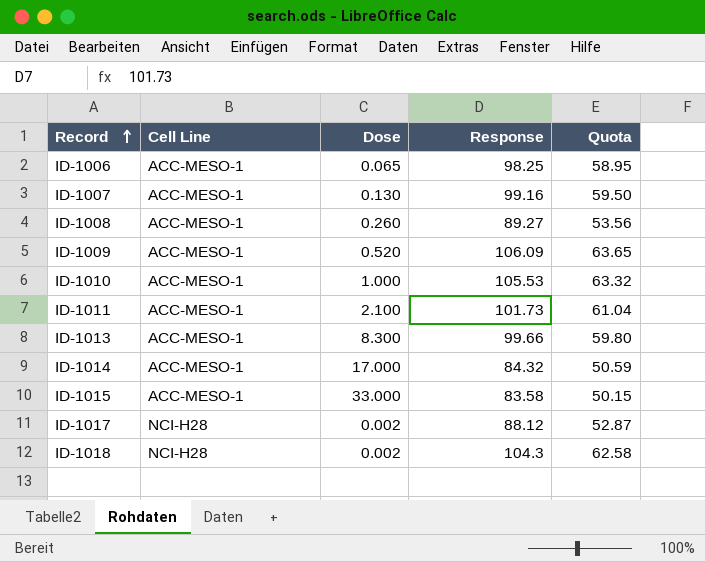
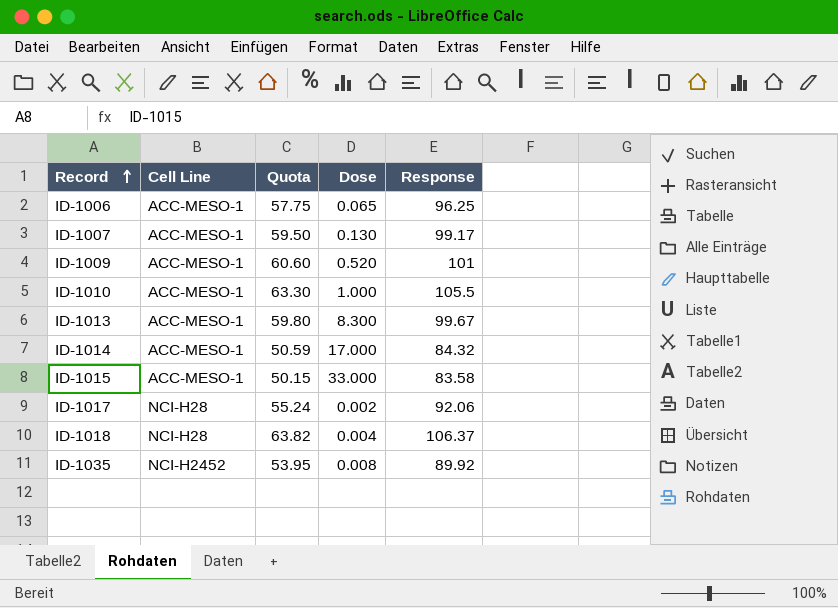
column Quota | position: 5 -> 3
row ID-1008: ACC-MESO-1 | 0.260 | 89.27 | 53.56 -> none
row ID-1011: ACC-MESO-1 | 2.100 | 101.73 | 61.04 -> none
ID-1006 | Quota: 58.95 -> 57.75
ID-1006 | Response: 98.25 -> 96.25
ID-1007 | Response: 99.16 -> 99.17
ID-1009 | Quota: 63.65 -> 60.60
ID-1009 | Response: 106.09 -> 101
ID-1010 | Quota: 63.32 -> 63.30
ID-1010 | Response: 105.53 -> 105.5
ID-1013 | Response: 99.66 -> 99.67
ID-1017 | Quota: 52.87 -> 55.24
ID-1017 | Response: 88.12 -> 92.06
ID-1018 | Quota: 62.58 -> 63.82
ID-1018 | Dose: 0.002 -> 0.004
ID-1018 | Response: 104.3 -> 106.37
row ID-1035: none -> NCI-H2452 | 53.95 | 0.008 | 89.92

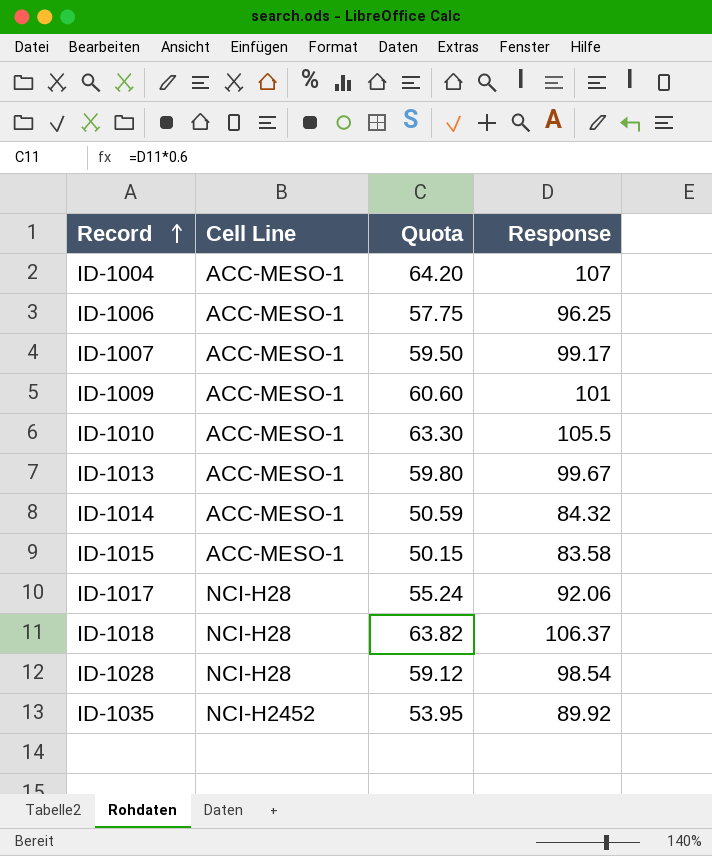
column Dose | position: 4 -> none
row ID-1004: none -> ACC-MESO-1 | 64.20 | 107
row ID-1028: none -> NCI-H28 | 59.12 | 98.54

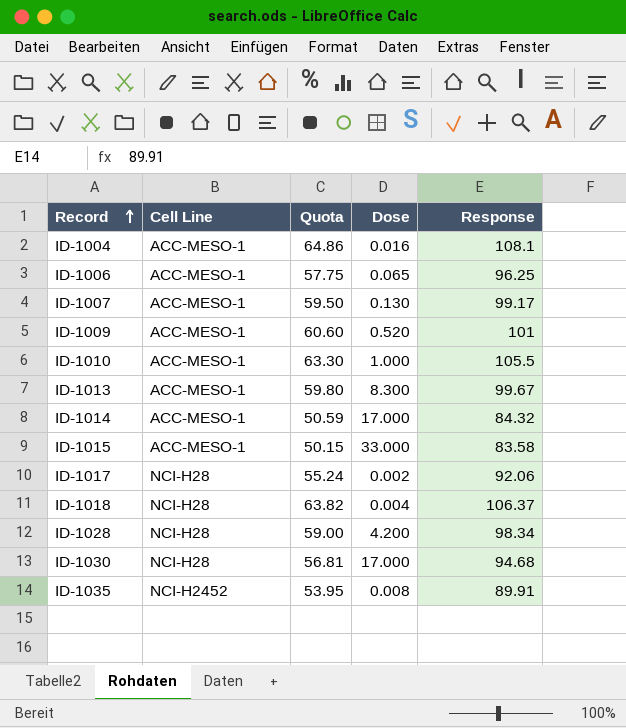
column Dose | position: none -> 4
ID-1004 | Quota: 64.20 -> 64.86
ID-1004 | Response: 107 -> 108.1
ID-1028 | Quota: 59.12 -> 59.00
ID-1028 | Response: 98.54 -> 98.34
row ID-1030: none -> NCI-H28 | 56.81 | 17.000 | 94.68
ID-1035 | Response: 89.92 -> 89.91

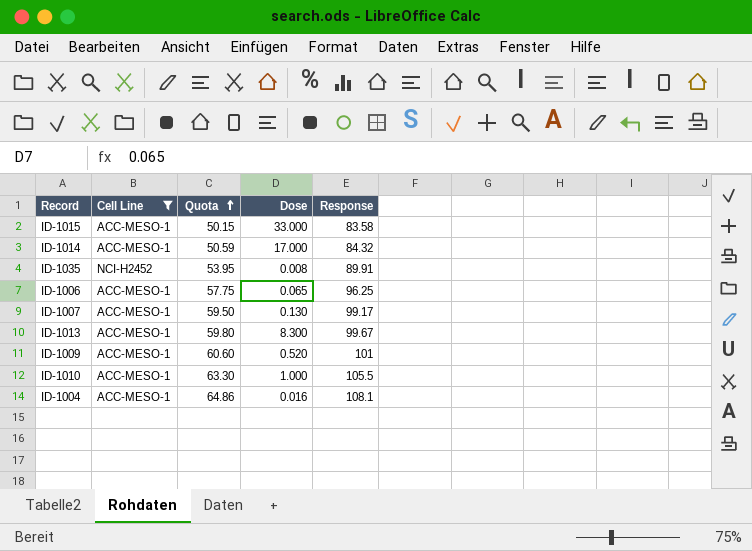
filter: none -> Cell Line != NCI-H28
row order: Record ascending -> Quota ascending

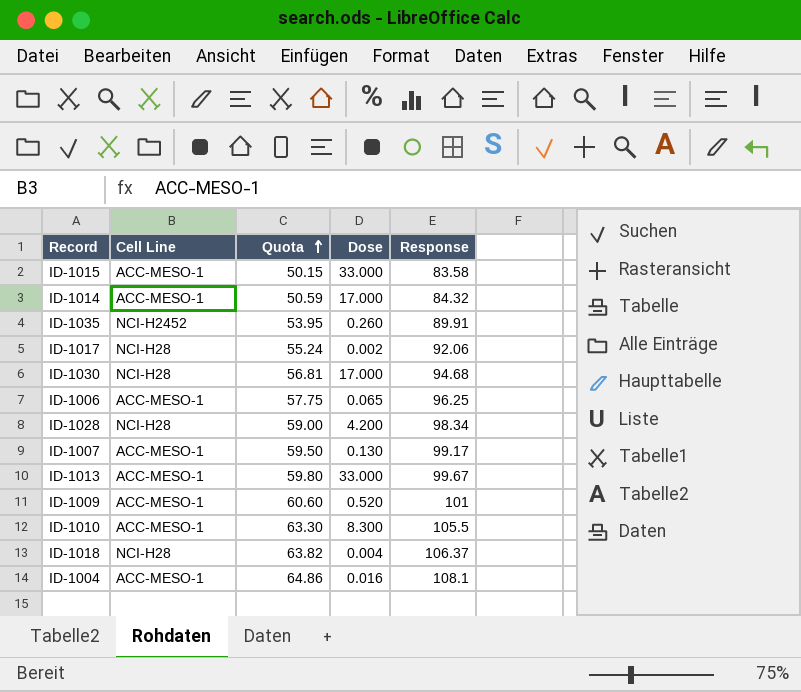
filter: Cell Line != NCI-H28 -> none
ID-1035 | Dose: 0.008 -> 0.260
ID-1013 | Dose: 8.300 -> 33.000
ID-1010 | Dose: 1.000 -> 8.300

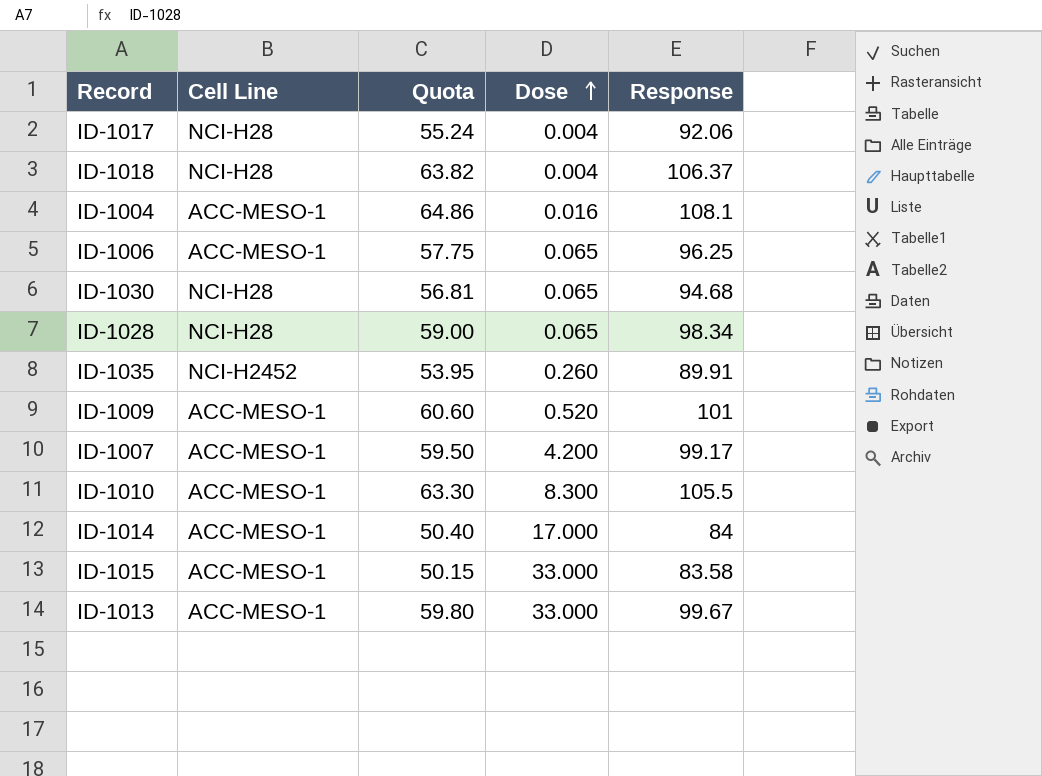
row order: Quota ascending -> Dose ascending
ID-1017 | Dose: 0.002 -> 0.004
ID-1030 | Dose: 17.000 -> 0.065
ID-1028 | Dose: 4.200 -> 0.065
ID-1007 | Dose: 0.130 -> 4.200
ID-1014 | Quota: 50.59 -> 50.40
ID-1014 | Response: 84.32 -> 84

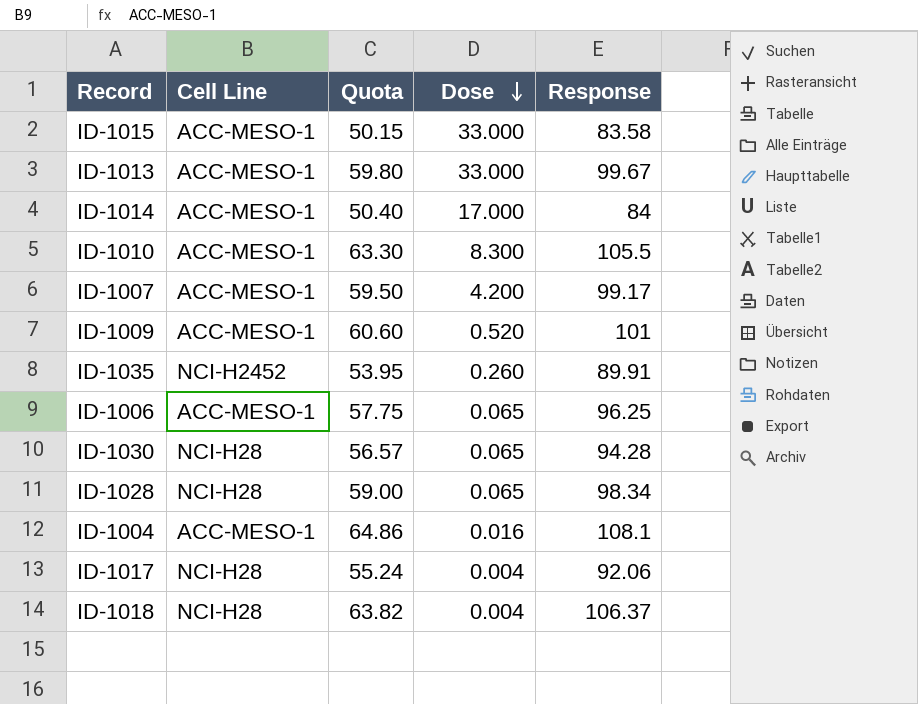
row order: Dose ascending -> Dose descending
ID-1030 | Quota: 56.81 -> 56.57
ID-1030 | Response: 94.68 -> 94.28

